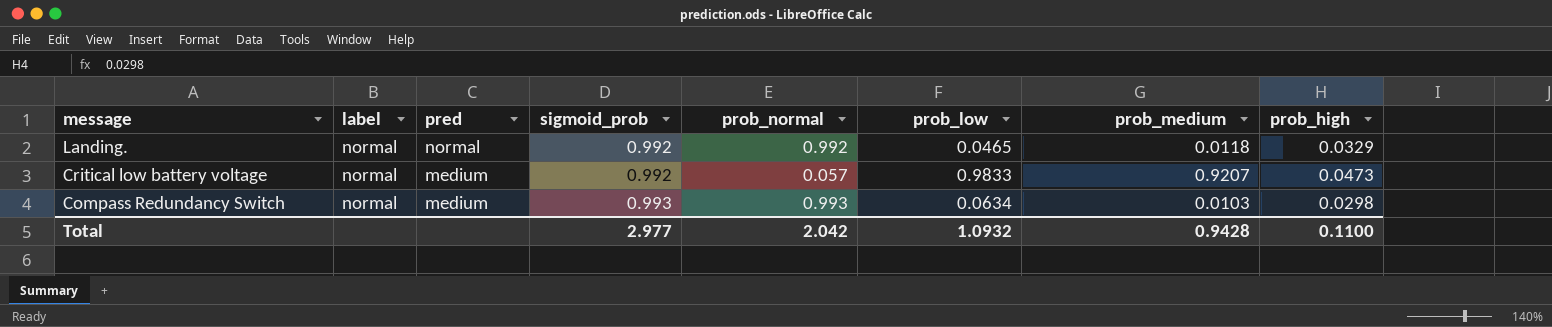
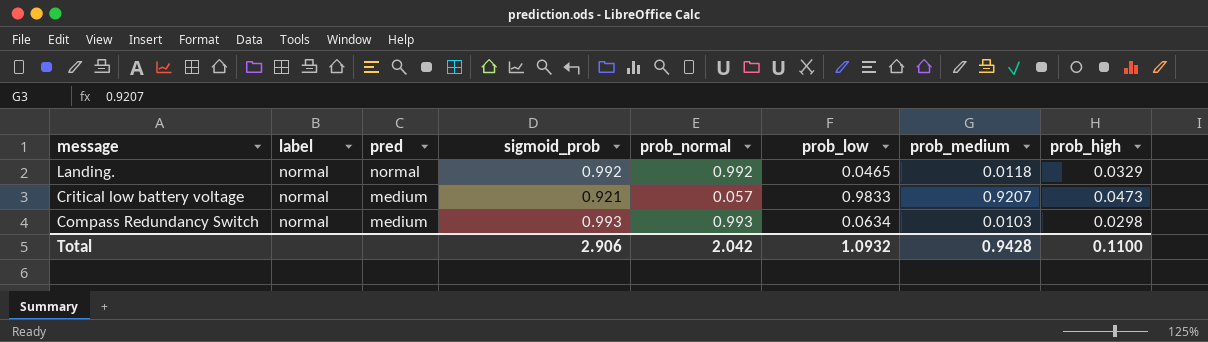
Critical low battery voltage | sigmoid_prob: 0.992 -> 0.921
Total | sigmoid_prob: 2.977 -> 2.906

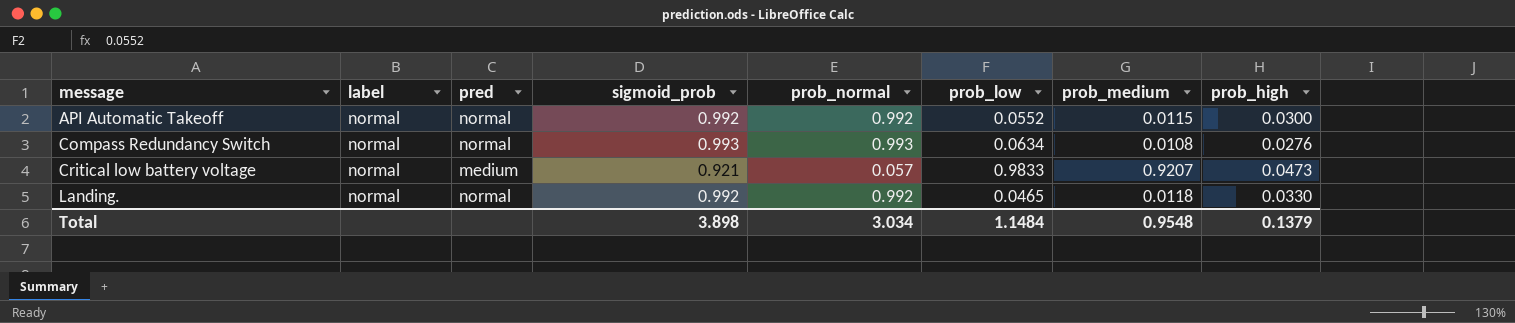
row order: message descending -> message ascending
row API Automatic Takeoff: none -> normal | normal | 0.992 | 0.992 | 0.0552 | 0.0115 | 0.0300
Compass Redundancy Switch | pred: medium -> normal
Compass Redundancy Switch | prob_medium: 0.0103 -> 0.0108
Compass Redundancy Switch | prob_high: 0.0298 -> 0.0276
Landing. | prob_high: 0.0329 -> 0.0330
Total | sigmoid_prob: 2.906 -> 3.898
Total | prob_normal: 2.042 -> 3.034
Total | prob_low: 1.0932 -> 1.1484
Total | prob_medium: 0.9428 -> 0.9548
Total | prob_high: 0.1100 -> 0.1379

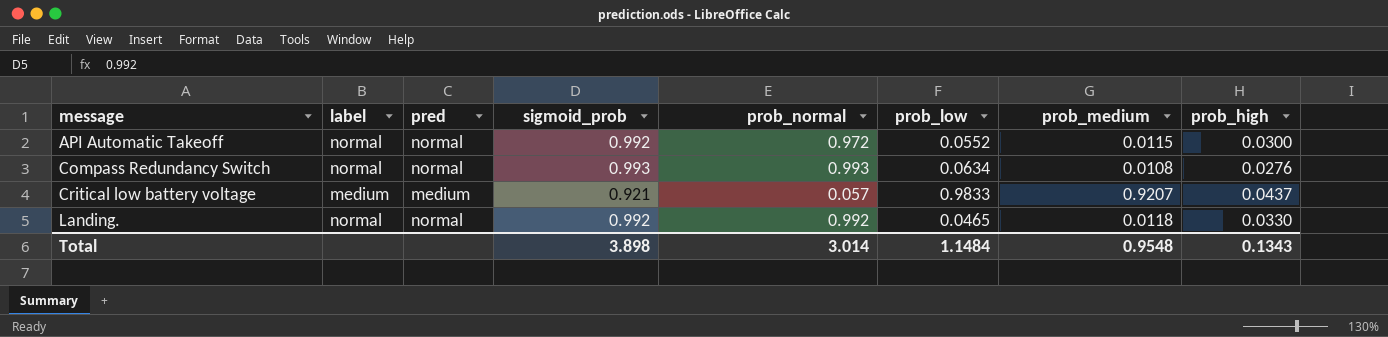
API Automatic Takeoff | prob_normal: 0.992 -> 0.972
Critical low battery voltage | label: normal -> medium
Critical low battery voltage | prob_high: 0.0473 -> 0.0437
Total | prob_normal: 3.034 -> 3.014
Total | prob_high: 0.1379 -> 0.1343

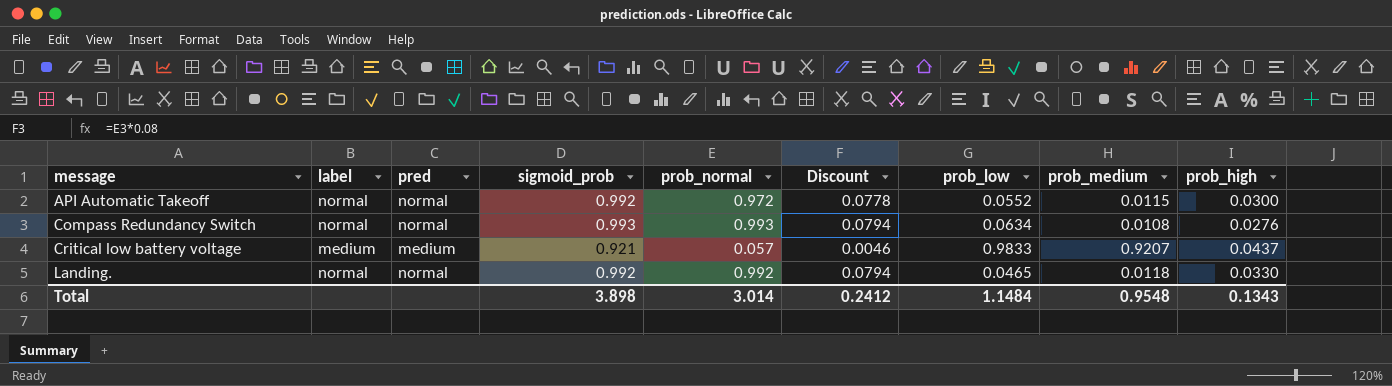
column Discount | formula: none -> [prob_normal] * 0.08

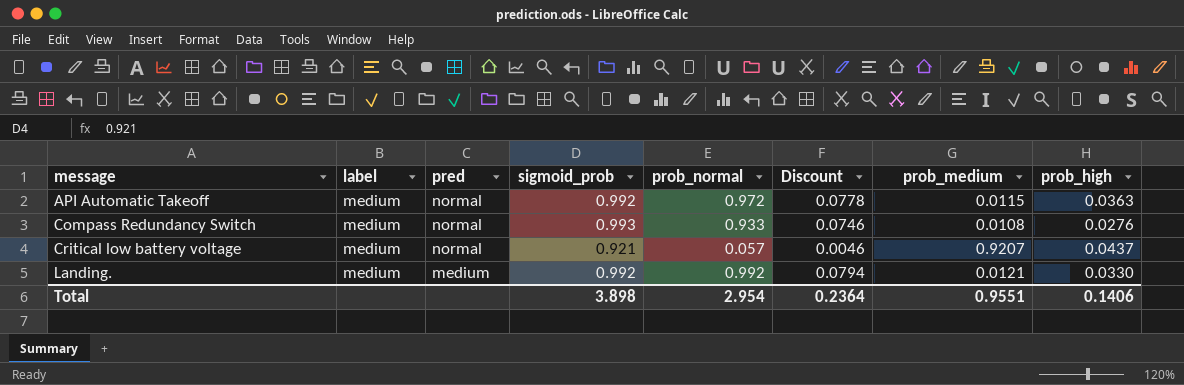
column prob_low | position: 7 -> none
API Automatic Takeoff | label: normal -> medium
API Automatic Takeoff | prob_high: 0.0300 -> 0.0363
Compass Redundancy Switch | label: normal -> medium
Compass Redundancy Switch | prob_normal: 0.993 -> 0.933
Compass Redundancy Switch | Discount: 0.0794 -> 0.0746
Critical low battery voltage | pred: medium -> normal
Landing. | label: normal -> medium
Landing. | pred: normal -> medium
Landing. | prob_medium: 0.0118 -> 0.0121
Total | prob_normal: 3.014 -> 2.954
Total | Discount: 0.2412 -> 0.2364
Total | prob_medium: 0.9548 -> 0.9551
Total | prob_high: 0.1343 -> 0.1406

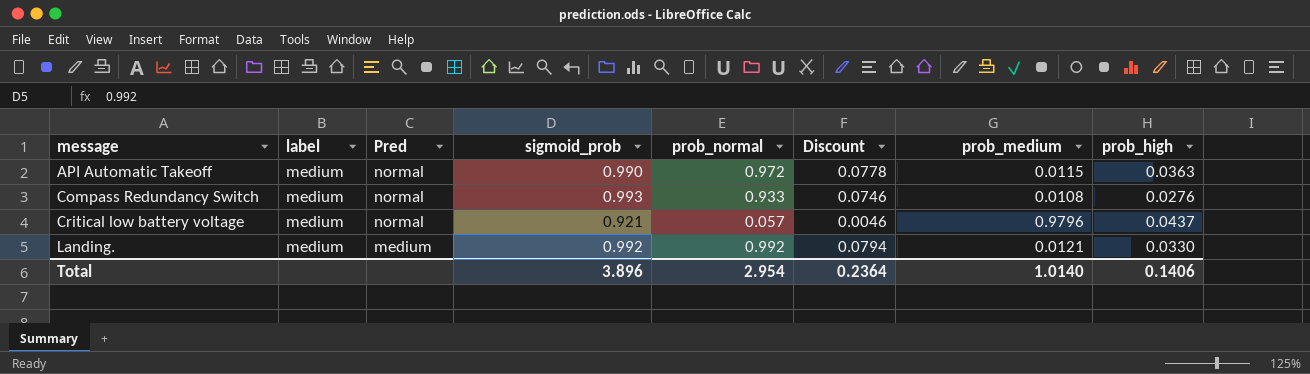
column name: pred -> Pred
API Automatic Takeoff | sigmoid_prob: 0.992 -> 0.990
Critical low battery voltage | prob_medium: 0.9207 -> 0.9796
Total | sigmoid_prob: 3.898 -> 3.896
Total | prob_medium: 0.9551 -> 1.0140

